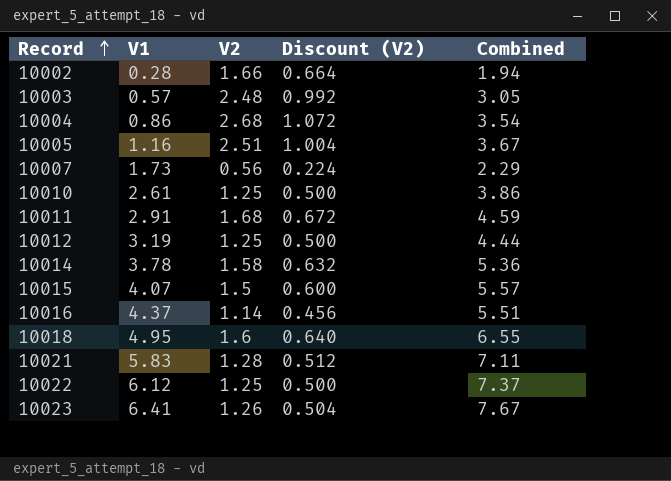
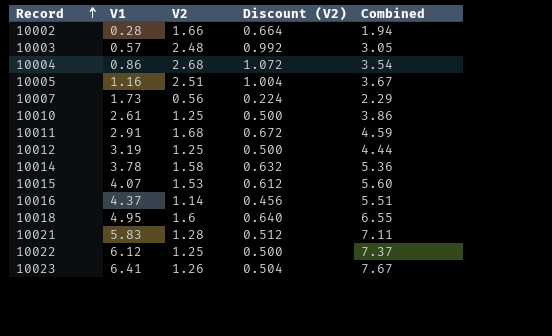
10015 | V2: 1.5 -> 1.53
10015 | Discount (V2): 0.600 -> 0.612
10015 | Combined: 5.57 -> 5.60

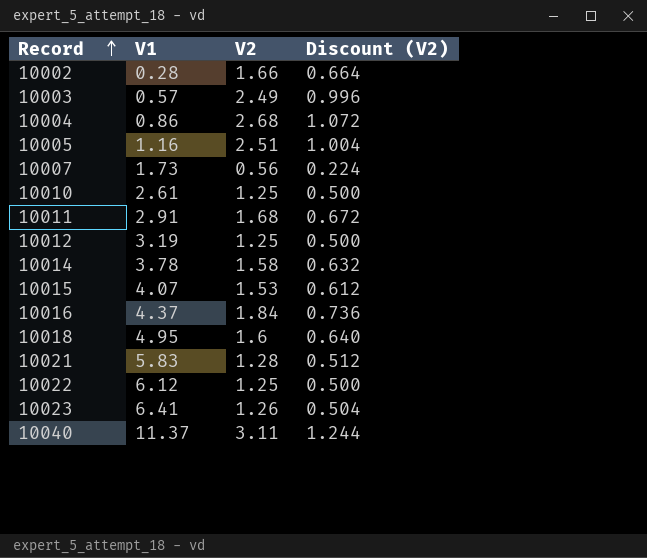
column Combined | formula: [V1] + [V2] -> none
10003 | V2: 2.48 -> 2.49
10003 | Discount (V2): 0.992 -> 0.996
10016 | V2: 1.14 -> 1.84
10016 | Discount (V2): 0.456 -> 0.736
row 10040: none -> 11.37 | 3.11 | 1.244

